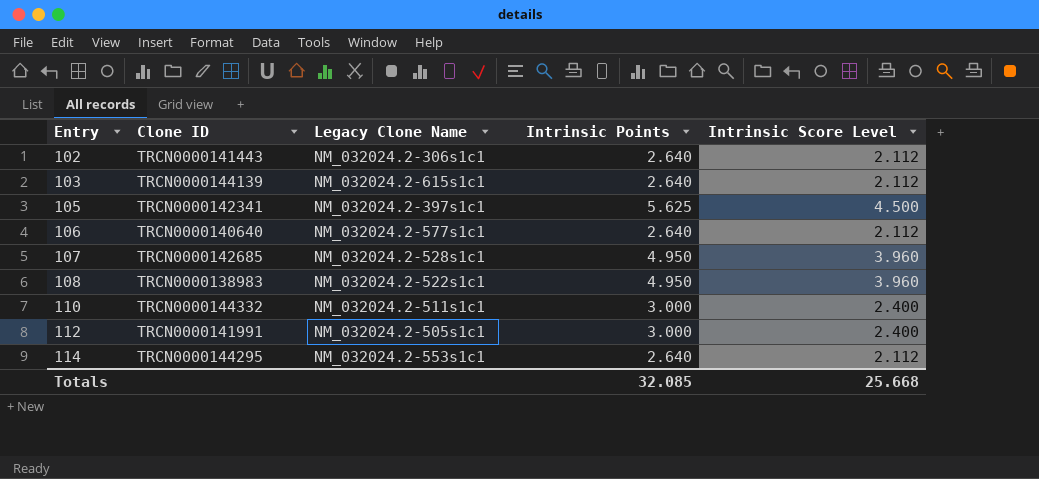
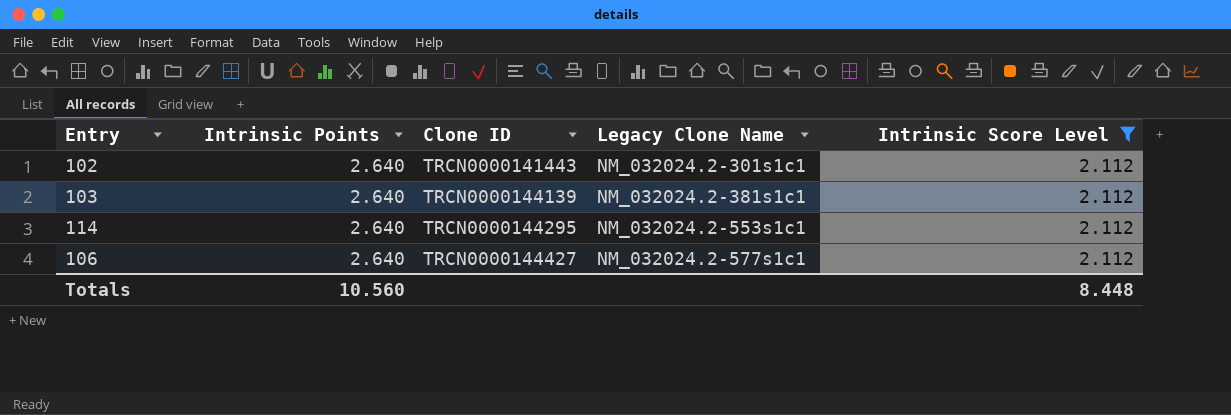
filter: none -> Intrinsic Score Level = 2.112
row order: Entry ascending -> Clone ID ascending
column Intrinsic Points | position: 4 -> 2
102 | Legacy Clone Name: NM_032024.2-306s1c1 -> NM_032024.2-301s1c1
103 | Legacy Clone Name: NM_032024.2-615s1c1 -> NM_032024.2-381s1c1
106 | Clone ID: TRCN0000140640 -> TRCN0000144427
Totals | Intrinsic Points: 32.085 -> 10.560
Totals | Intrinsic Score Level: 25.668 -> 8.448

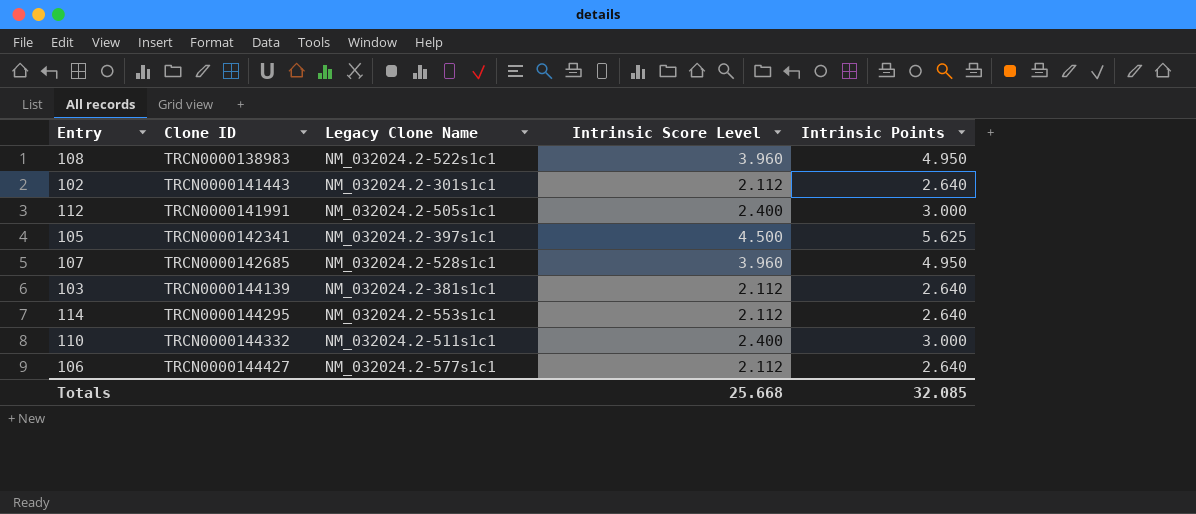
filter: Intrinsic Score Level = 2.112 -> none
column Intrinsic Points | position: 2 -> 5
Totals | Intrinsic Score Level: 8.448 -> 25.668
Totals | Intrinsic Points: 10.560 -> 32.085

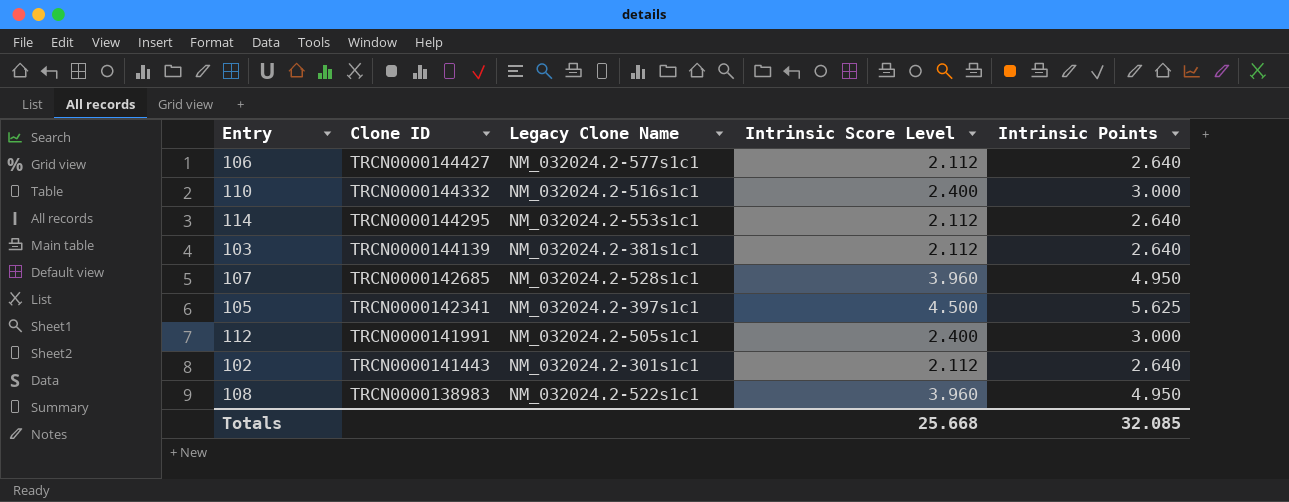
row order: Clone ID ascending -> Clone ID descending
110 | Legacy Clone Name: NM_032024.2-511s1c1 -> NM_032024.2-516s1c1

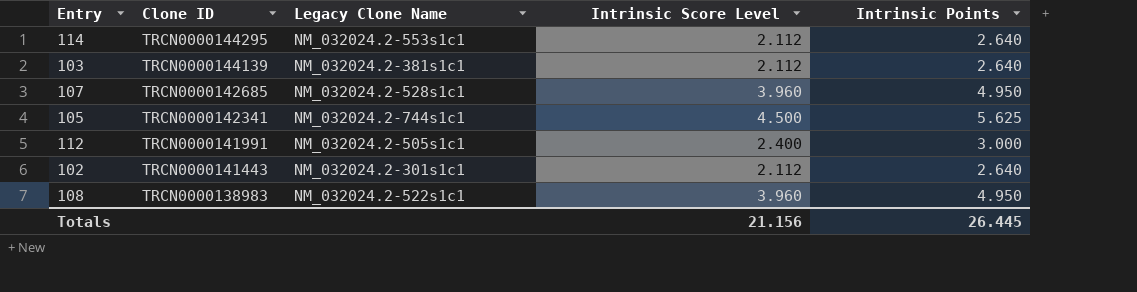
row 106: TRCN0000144427 | NM_032024.2-577s1c1 | 2.112 | 2.640 -> none
row 110: TRCN0000144332 | NM_032024.2-516s1c1 | 2.400 | 3.000 -> none
105 | Legacy Clone Name: NM_032024.2-397s1c1 -> NM_032024.2-744s1c1
Totals | Intrinsic Score Level: 25.668 -> 21.156
Totals | Intrinsic Points: 32.085 -> 26.445

